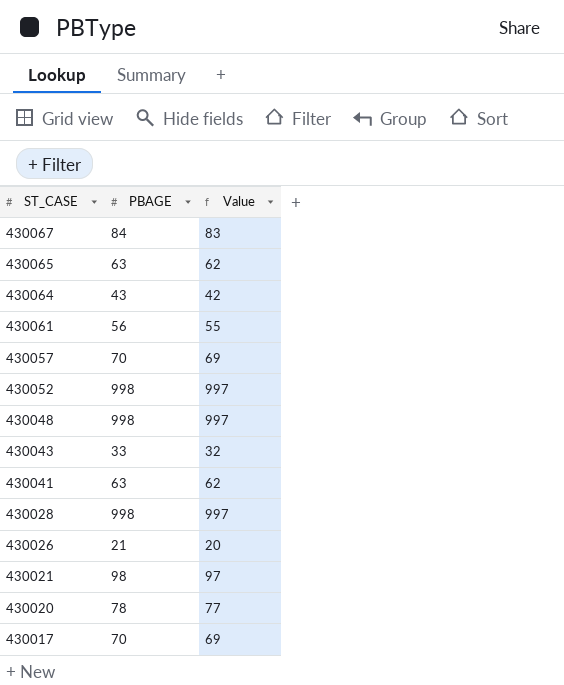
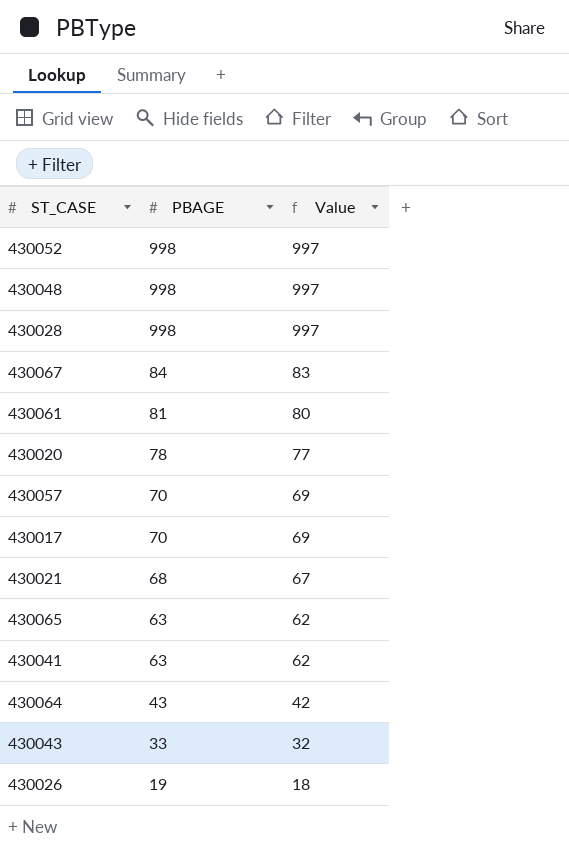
row order: ST_CASE descending -> PBAGE descending
430061 | PBAGE: 56 -> 81
430061 | Value: 55 -> 80
430021 | PBAGE: 98 -> 68
430021 | Value: 97 -> 67
430026 | PBAGE: 21 -> 19
430026 | Value: 20 -> 18

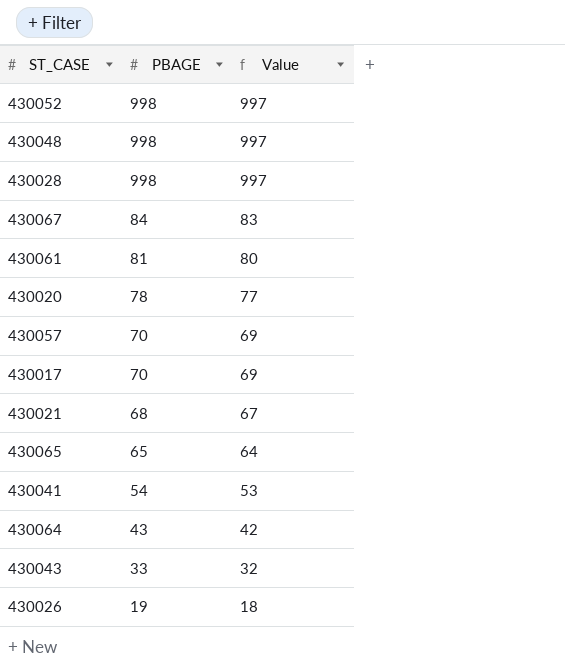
430065 | PBAGE: 63 -> 65
430065 | Value: 62 -> 64
430041 | PBAGE: 63 -> 54
430041 | Value: 62 -> 53

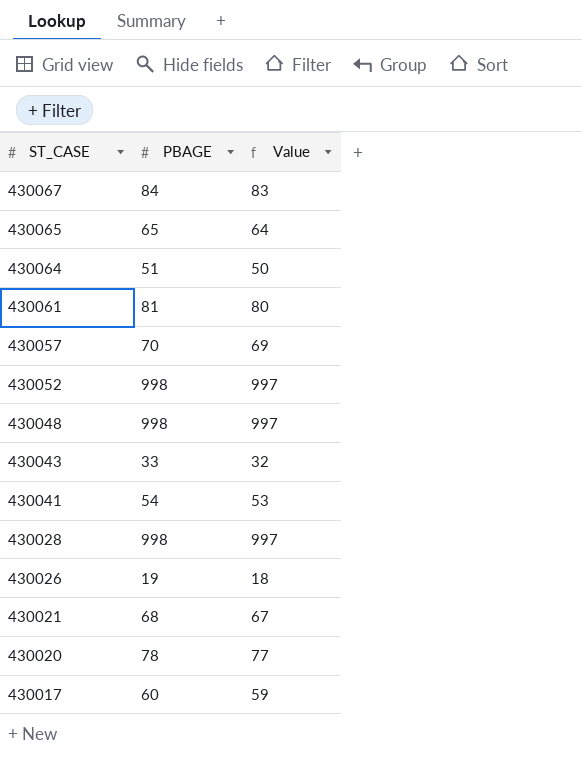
row order: PBAGE descending -> ST_CASE descending
430064 | PBAGE: 43 -> 51
430064 | Value: 42 -> 50
430017 | PBAGE: 70 -> 60
430017 | Value: 69 -> 59

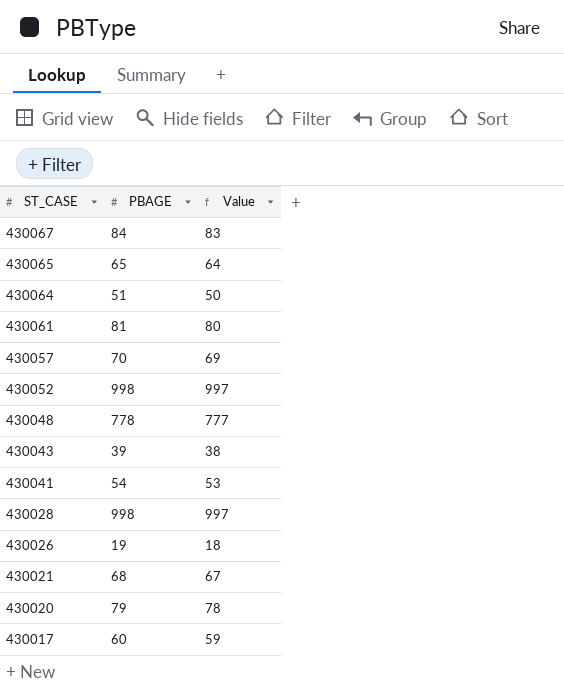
430048 | PBAGE: 998 -> 778
430048 | Value: 997 -> 777
430043 | PBAGE: 33 -> 39
430043 | Value: 32 -> 38
430020 | PBAGE: 78 -> 79
430020 | Value: 77 -> 78

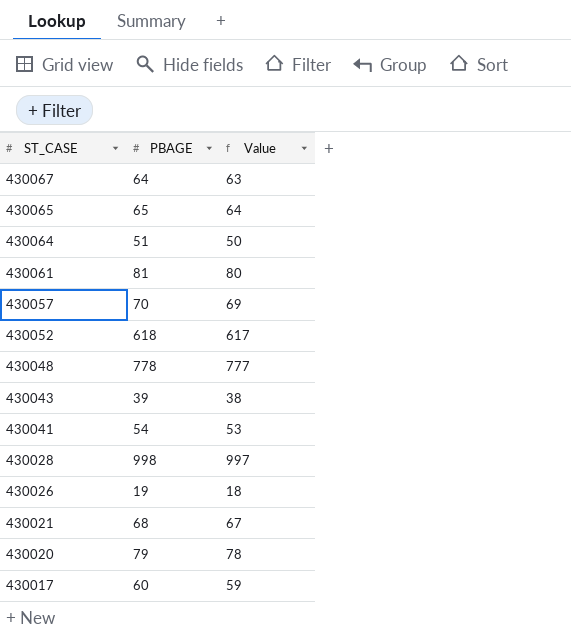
430067 | PBAGE: 84 -> 64
430067 | Value: 83 -> 63
430052 | PBAGE: 998 -> 618
430052 | Value: 997 -> 617

